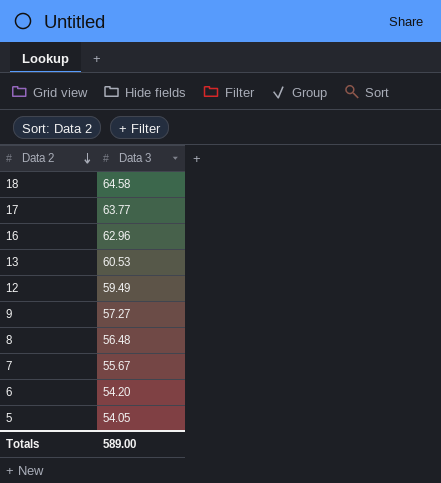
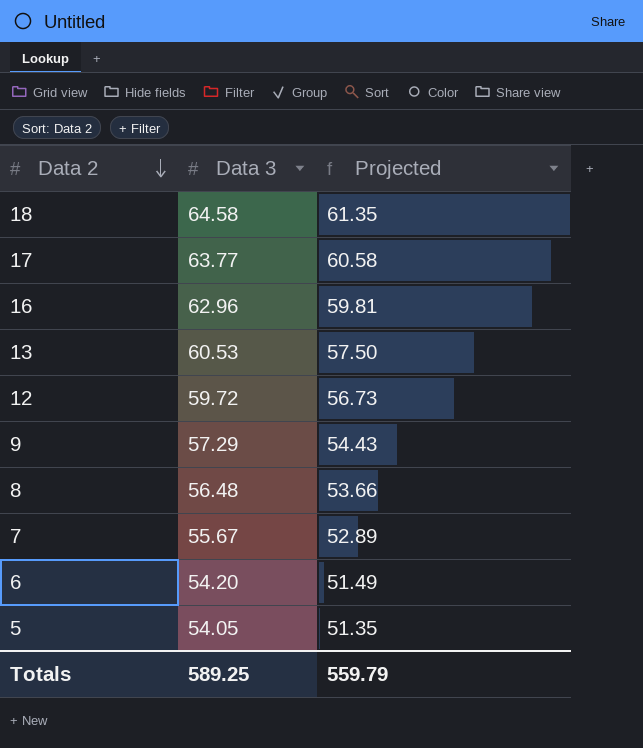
column Projected | formula: none -> [Data 3] * 0.95
12 | Data 3: 59.49 -> 59.72
9 | Data 3: 57.27 -> 57.29
Totals | Data 3: 589.00 -> 589.25

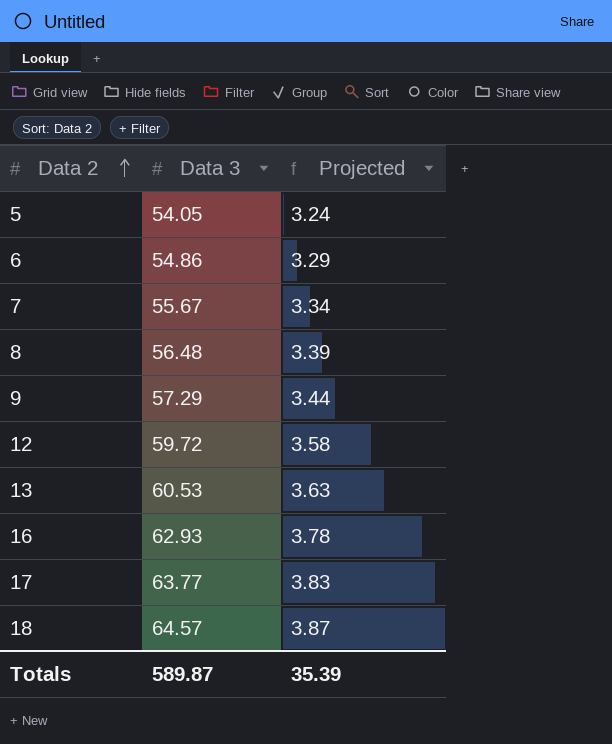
row order: Data 2 descending -> Data 2 ascending
column Projected | formula: [Data 3] * 0.95 -> [Data 3] * 0.06
6 | Data 3: 54.20 -> 54.86
16 | Data 3: 62.96 -> 62.93
18 | Data 3: 64.58 -> 64.57
Totals | Data 3: 589.25 -> 589.87
Totals | Projected: 559.79 -> 35.39

